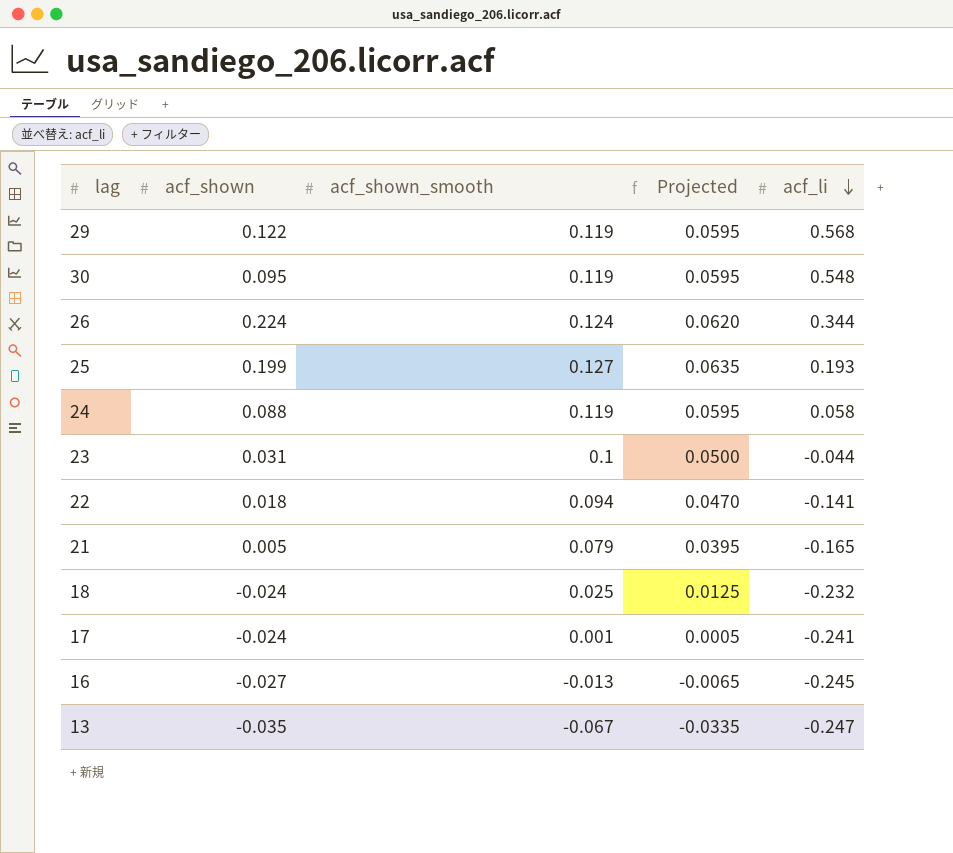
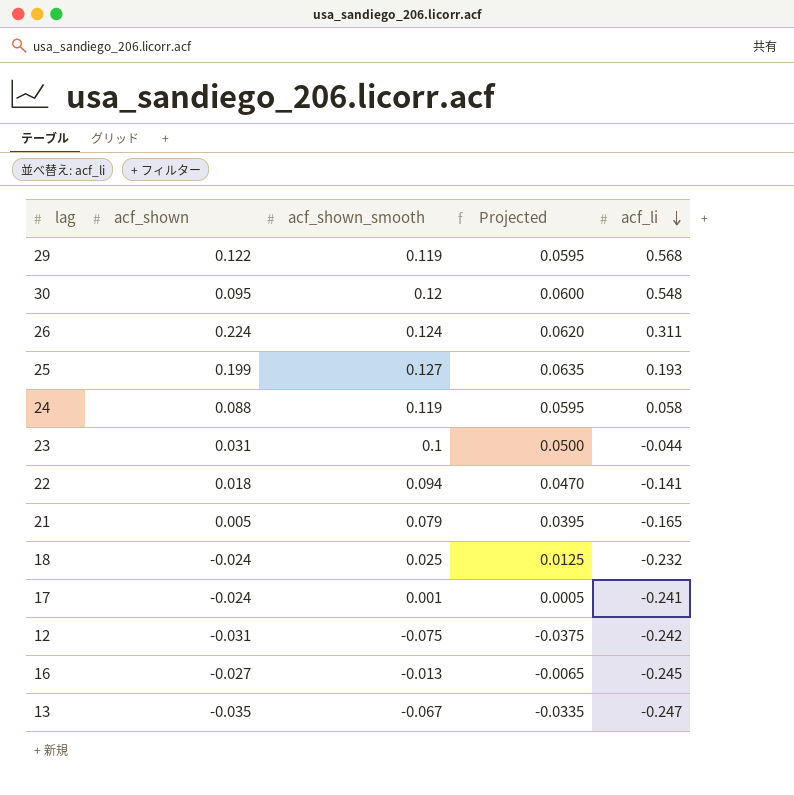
30 | acf_shown_smooth: 0.119 -> 0.12
30 | Projected: 0.0595 -> 0.0600
26 | acf_li: 0.344 -> 0.311
row 12: none -> -0.031 | -0.075 | -0.0375 | -0.242

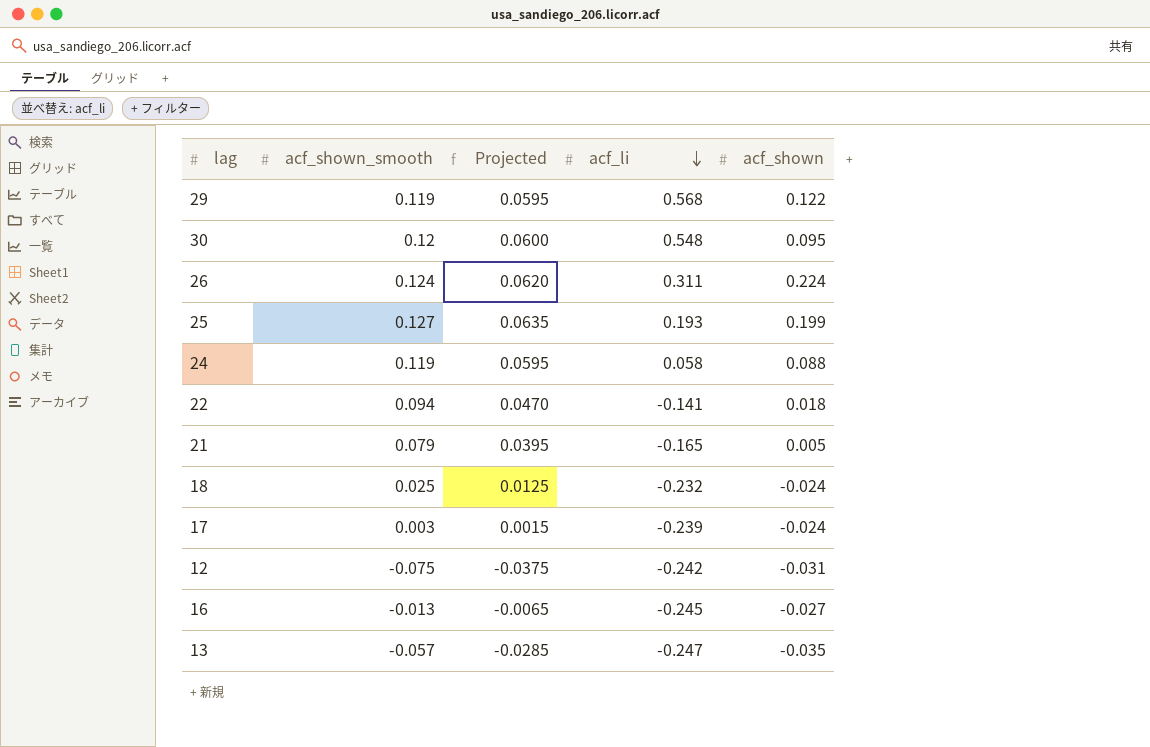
column acf_shown | position: 2 -> 5
row 23: 0.031 | 0.1 | 0.0500 | -0.044 -> none
17 | acf_shown_smooth: 0.001 -> 0.003
17 | Projected: 0.0005 -> 0.0015
17 | acf_li: -0.241 -> -0.239
13 | acf_shown_smooth: -0.067 -> -0.057
13 | Projected: -0.0335 -> -0.0285

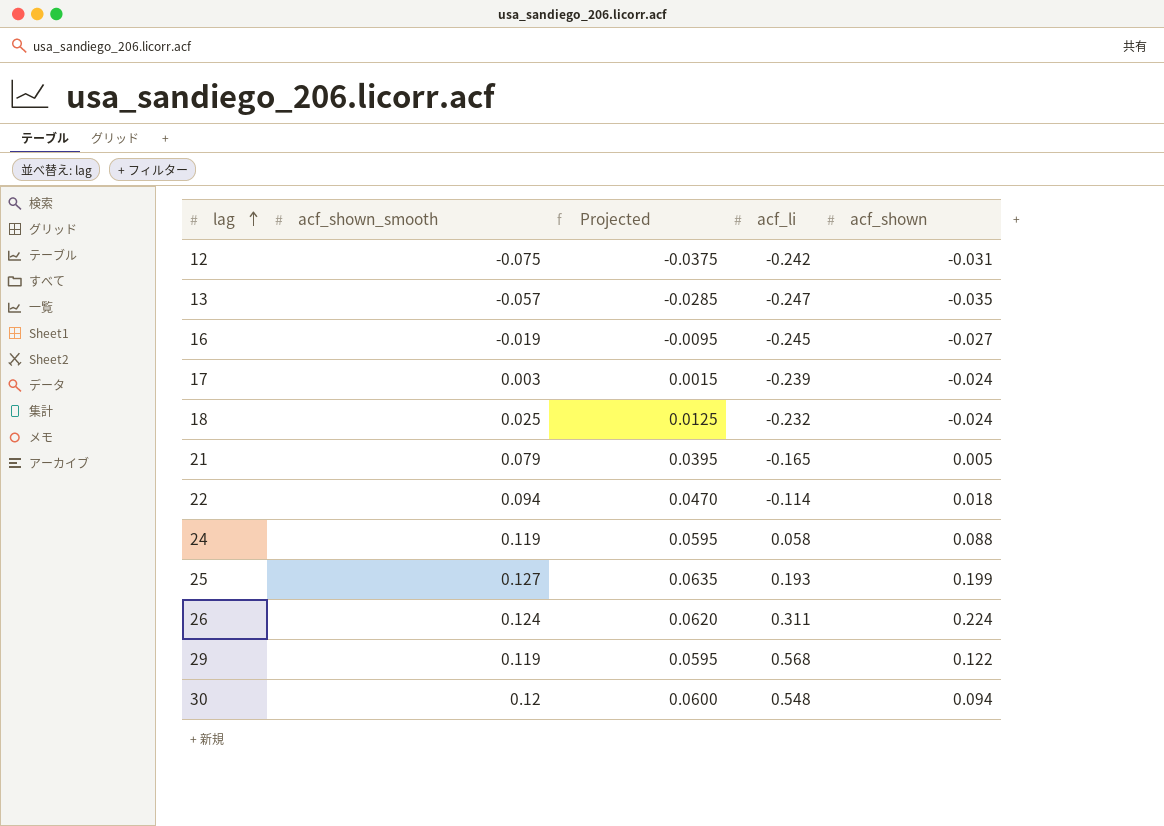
row order: acf_li descending -> lag ascending
16 | acf_shown_smooth: -0.013 -> -0.019
16 | Projected: -0.0065 -> -0.0095
22 | acf_li: -0.141 -> -0.114
30 | acf_shown: 0.095 -> 0.094

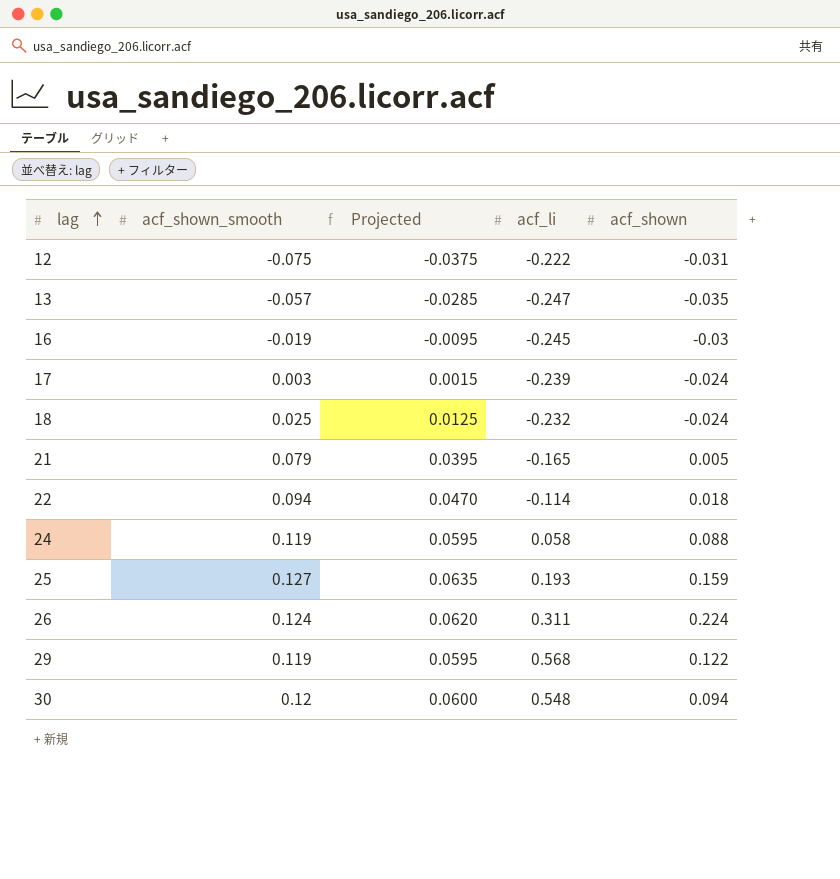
12 | acf_li: -0.242 -> -0.222
16 | acf_shown: -0.027 -> -0.03
25 | acf_shown: 0.199 -> 0.159

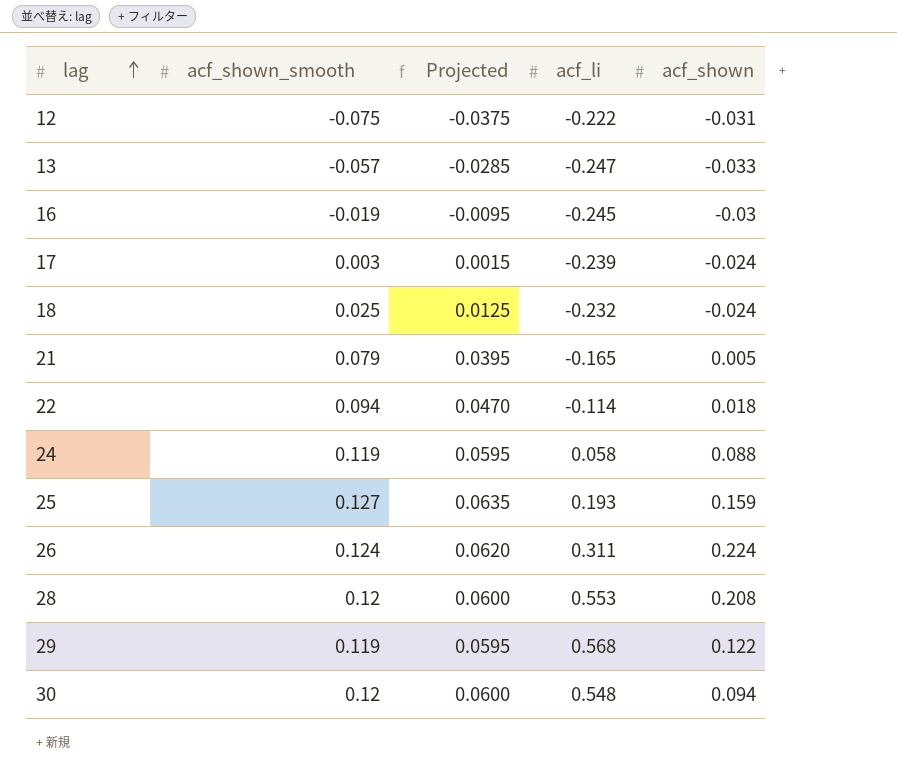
13 | acf_shown: -0.035 -> -0.033
row 28: none -> 0.12 | 0.0600 | 0.553 | 0.208

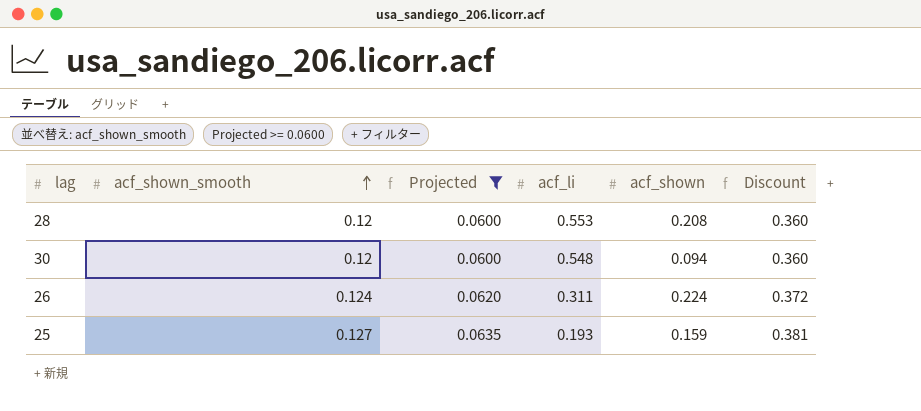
filter: none -> Projected >= 0.0600
row order: lag ascending -> acf_shown_smooth ascending
column Discount | formula: none -> [acf_shown_smooth] * 3

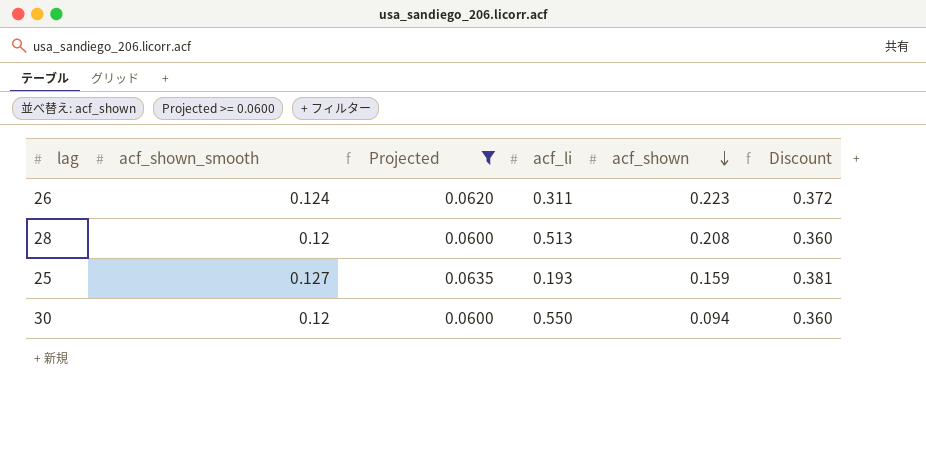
row order: acf_shown_smooth ascending -> acf_shown descending
26 | acf_shown: 0.224 -> 0.223
28 | acf_li: 0.553 -> 0.513
30 | acf_li: 0.548 -> 0.550

